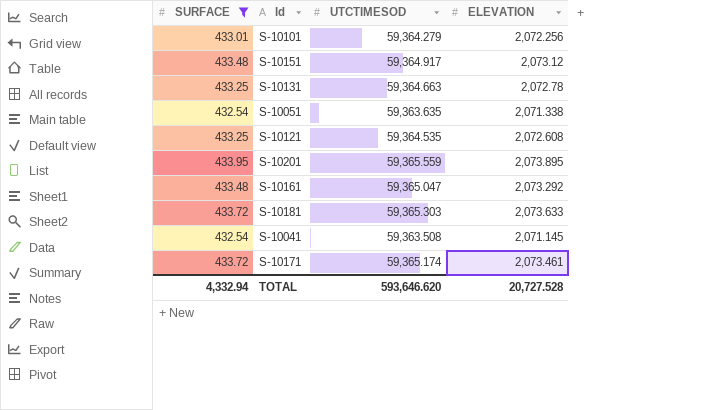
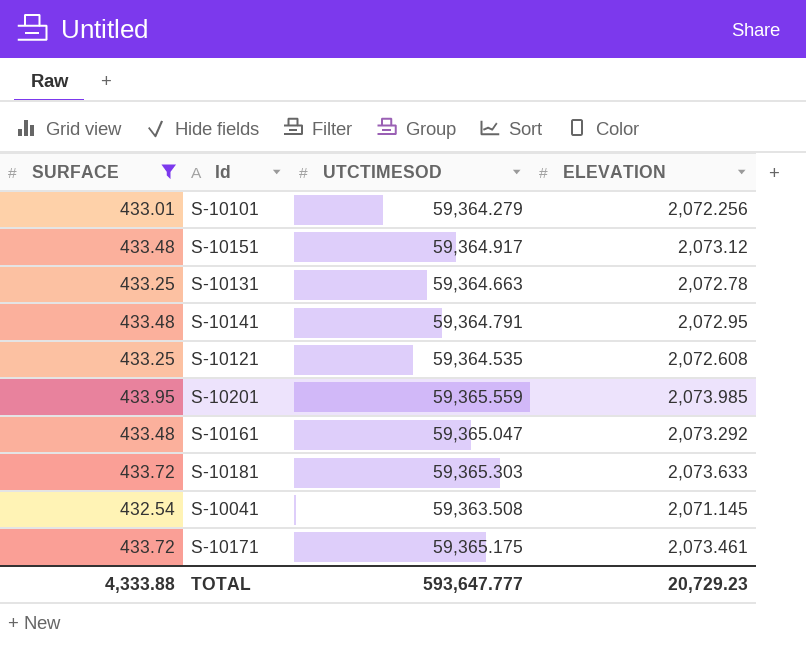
row S-10051: 432.54 | 59,363.635 | 2,071.338 -> none
row S-10141: none -> 433.48 | 59,364.791 | 2,072.95
S-10201 | ELEVATION: 2,073.895 -> 2,073.985
S-10171 | UTCTIMESOD: 59,365.174 -> 59,365.175
TOTAL | SURFACE: 4,332.94 -> 4,333.88
TOTAL | UTCTIMESOD: 593,646.620 -> 593,647.777
TOTAL | ELEVATION: 20,727.528 -> 20,729.23

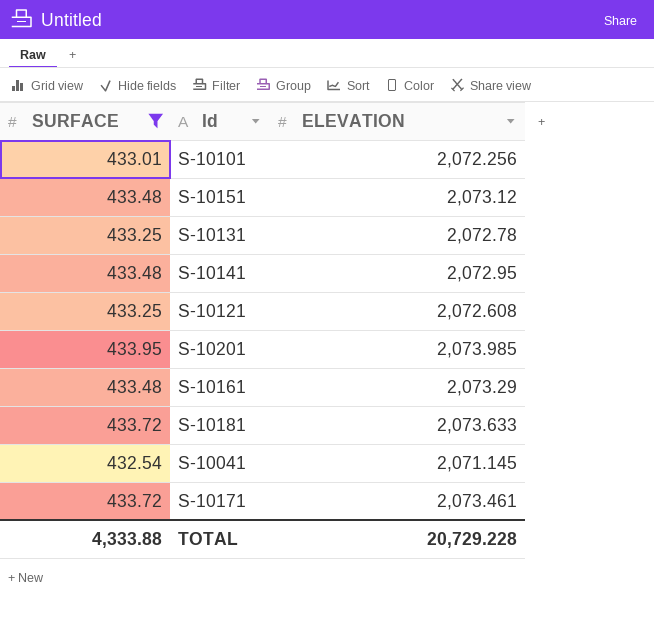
column UTCTIMESOD | position: 3 -> none
S-10161 | ELEVATION: 2,073.292 -> 2,073.29
TOTAL | ELEVATION: 20,729.23 -> 20,729.228

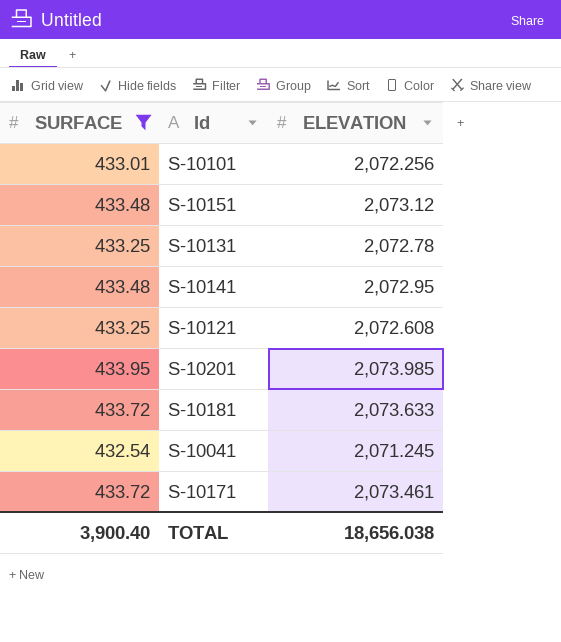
row S-10161: 433.48 | 2,073.29 -> none
S-10041 | ELEVATION: 2,071.145 -> 2,071.245
TOTAL | SURFACE: 4,333.88 -> 3,900.40
TOTAL | ELEVATION: 20,729.228 -> 18,656.038

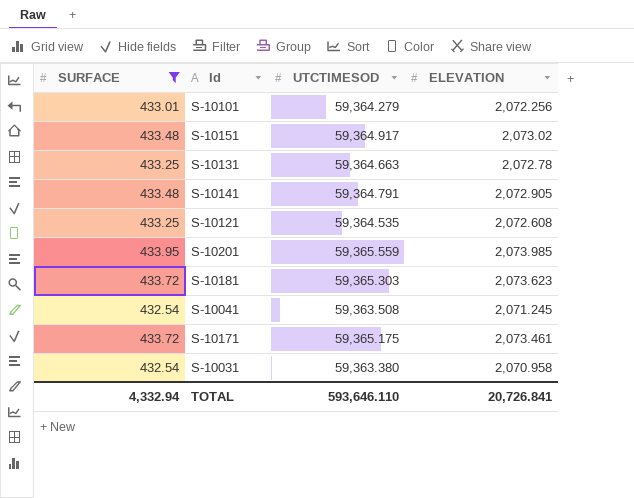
column UTCTIMESOD | position: none -> 3
S-10151 | ELEVATION: 2,073.12 -> 2,073.02
S-10141 | ELEVATION: 2,072.95 -> 2,072.905
S-10181 | ELEVATION: 2,073.633 -> 2,073.623
row S-10031: none -> 432.54 | 59,363.380 | 2,070.958
TOTAL | SURFACE: 3,900.40 -> 4,332.94
TOTAL | ELEVATION: 18,656.038 -> 20,726.841

